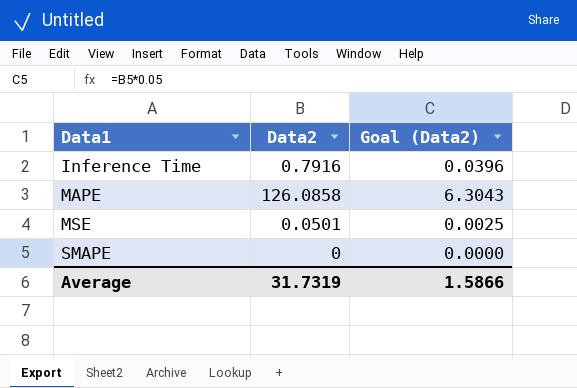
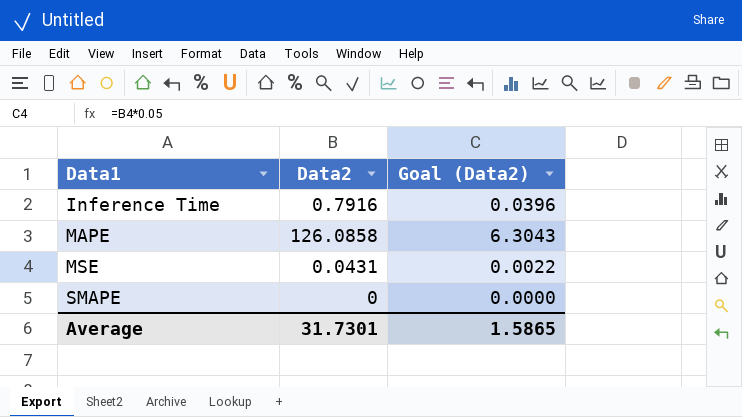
MSE | Data2: 0.0501 -> 0.0431
MSE | Goal (Data2): 0.0025 -> 0.0022
Average | Data2: 31.7319 -> 31.7301
Average | Goal (Data2): 1.5866 -> 1.5865

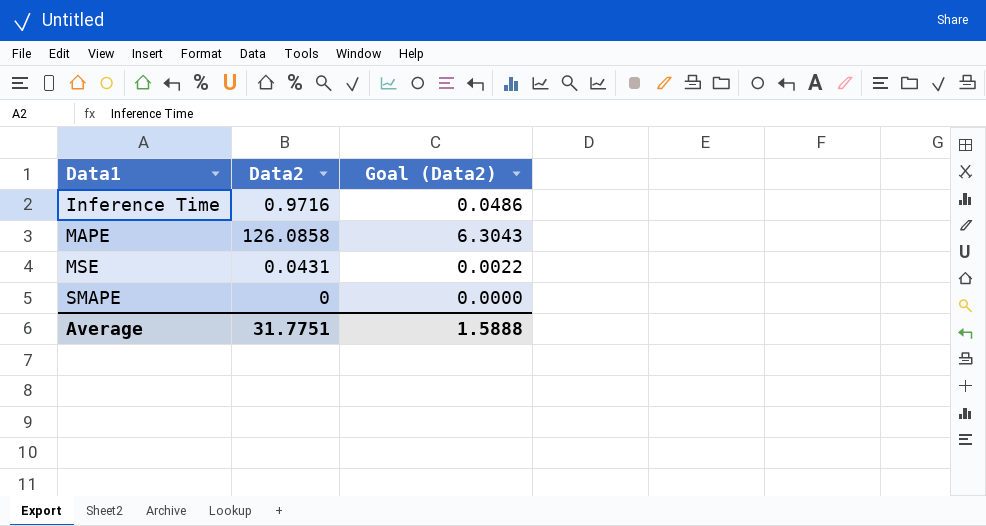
Inference Time | Data2: 0.7916 -> 0.9716
Inference Time | Goal (Data2): 0.0396 -> 0.0486
Average | Data2: 31.7301 -> 31.7751
Average | Goal (Data2): 1.5865 -> 1.5888

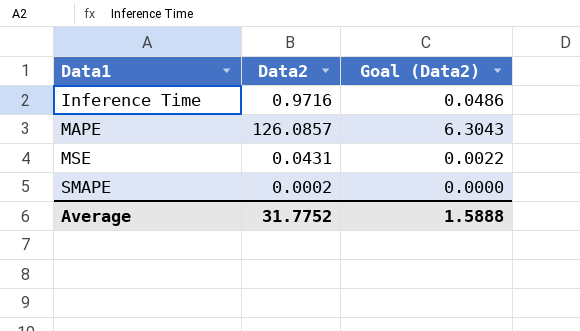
MAPE | Data2: 126.0858 -> 126.0857
SMAPE | Data2: 0 -> 0.0002
Average | Data2: 31.7751 -> 31.7752

